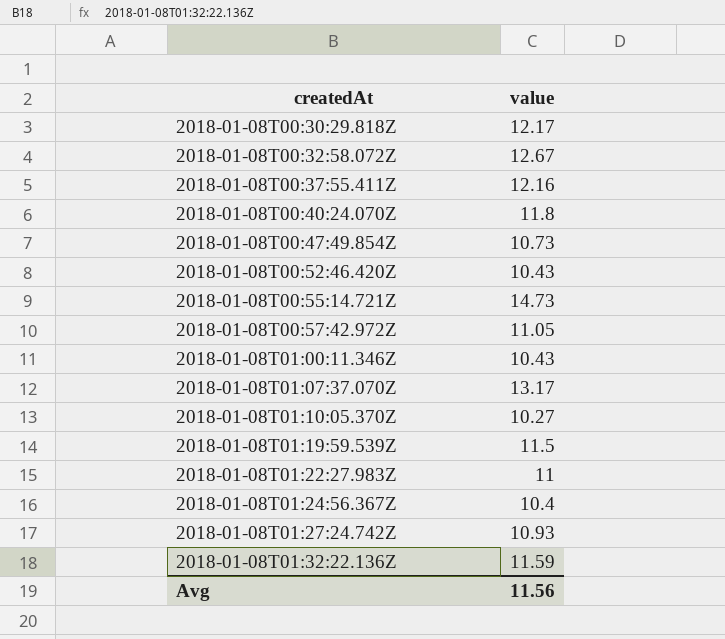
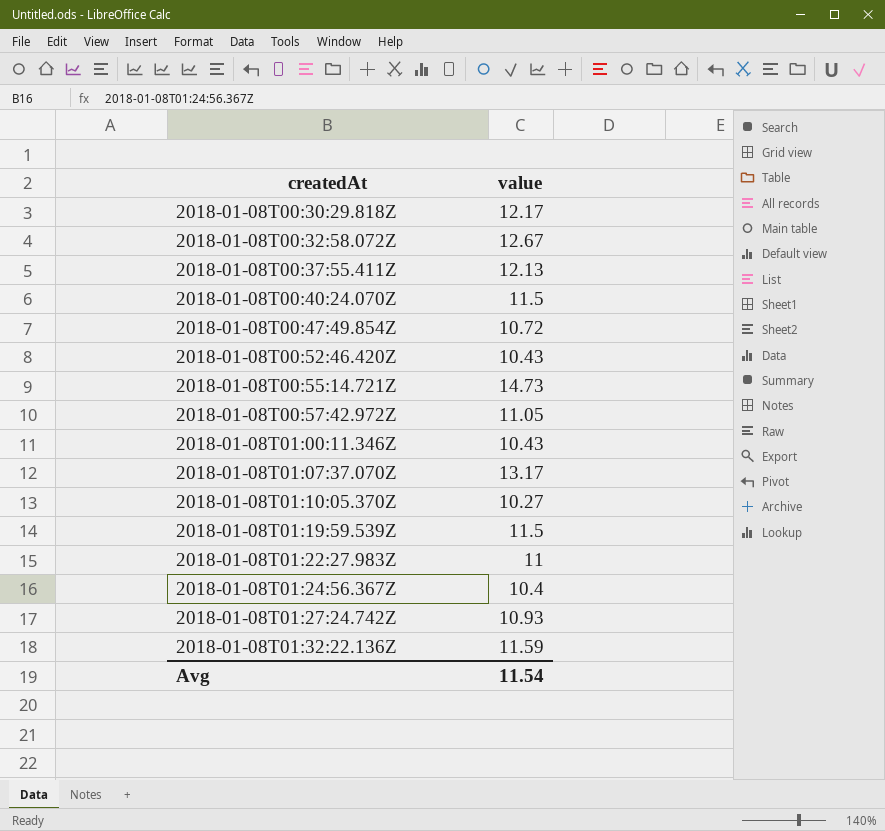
2018-01-08T00:37:55.411Z | value: 12.16 -> 12.13
2018-01-08T00:40:24.070Z | value: 11.8 -> 11.5
2018-01-08T00:47:49.854Z | value: 10.73 -> 10.72
Avg | value: 11.56 -> 11.54

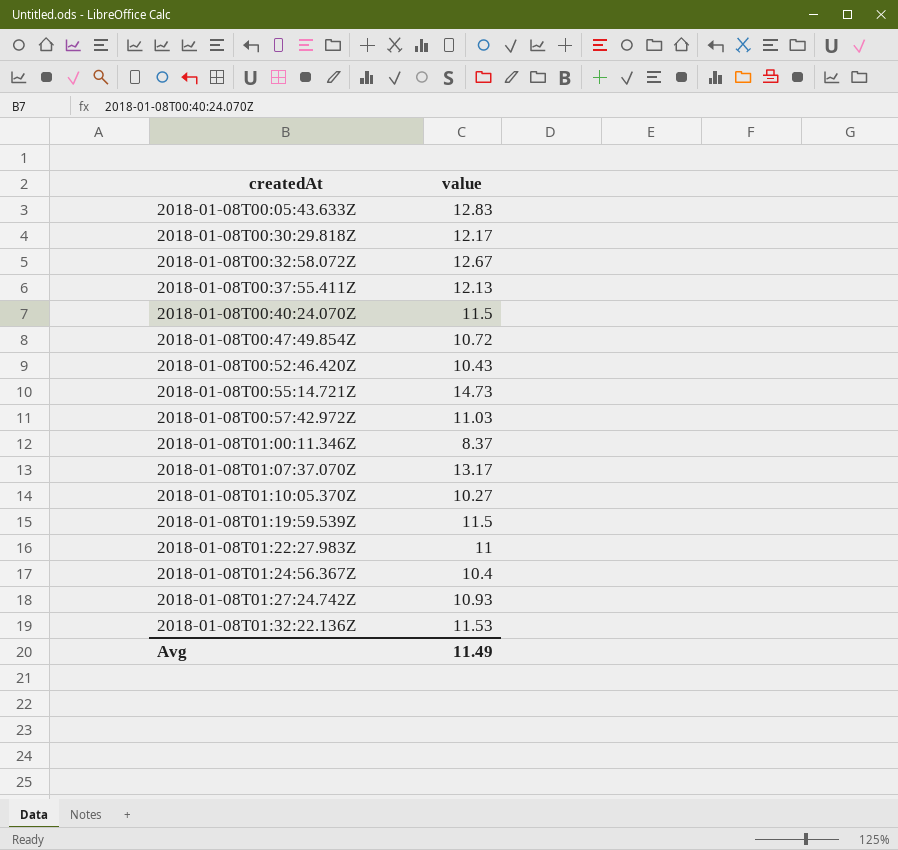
row 2018-01-08T00:05:43.633Z: none -> 12.83
2018-01-08T00:57:42.972Z | value: 11.05 -> 11.03
2018-01-08T01:00:11.346Z | value: 10.43 -> 8.37
2018-01-08T01:32:22.136Z | value: 11.59 -> 11.53
Avg | value: 11.54 -> 11.49

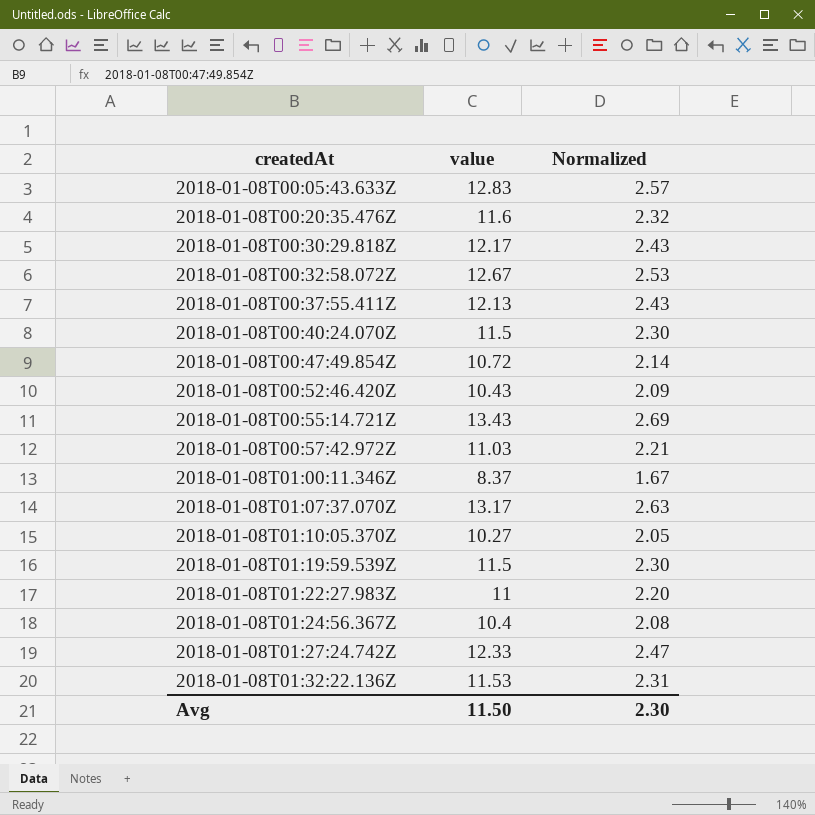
column Normalized | formula: none -> [value] * 0.2
row 2018-01-08T00:20:35.476Z: none -> 11.6 | 2.32
2018-01-08T00:55:14.721Z | value: 14.73 -> 13.43
2018-01-08T01:27:24.742Z | value: 10.93 -> 12.33
Avg | value: 11.49 -> 11.50

